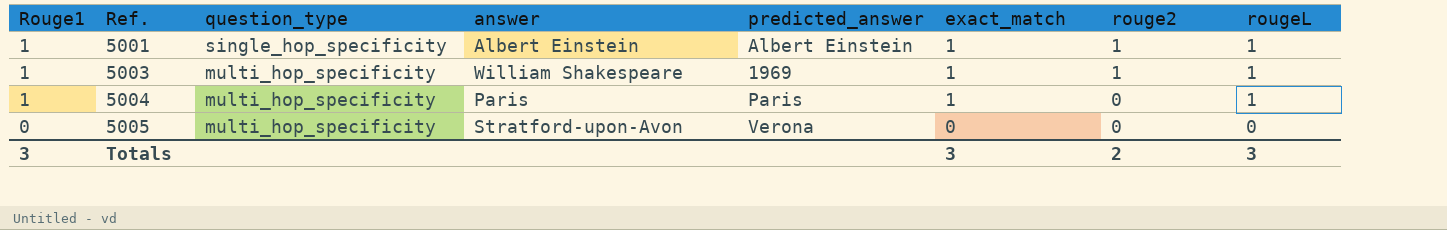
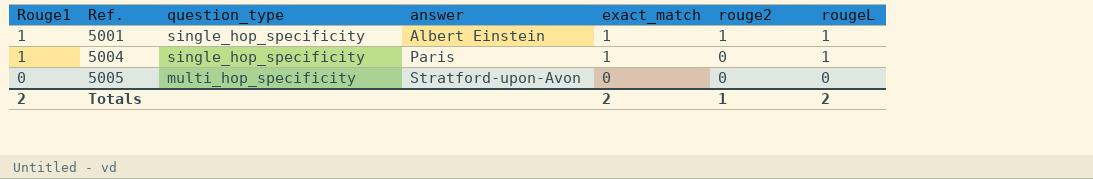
column predicted_answer | position: 5 -> none
row 5003: 1 | multi_hop_specificity | William Shakespeare | 1969 | 1 | 1 | 1 -> none
5004 | question_type: multi_hop_specificity -> single_hop_specificity
Totals | Rouge1: 3 -> 2
Totals | exact_match: 3 -> 2
Totals | rouge2: 2 -> 1
Totals | rougeL: 3 -> 2

